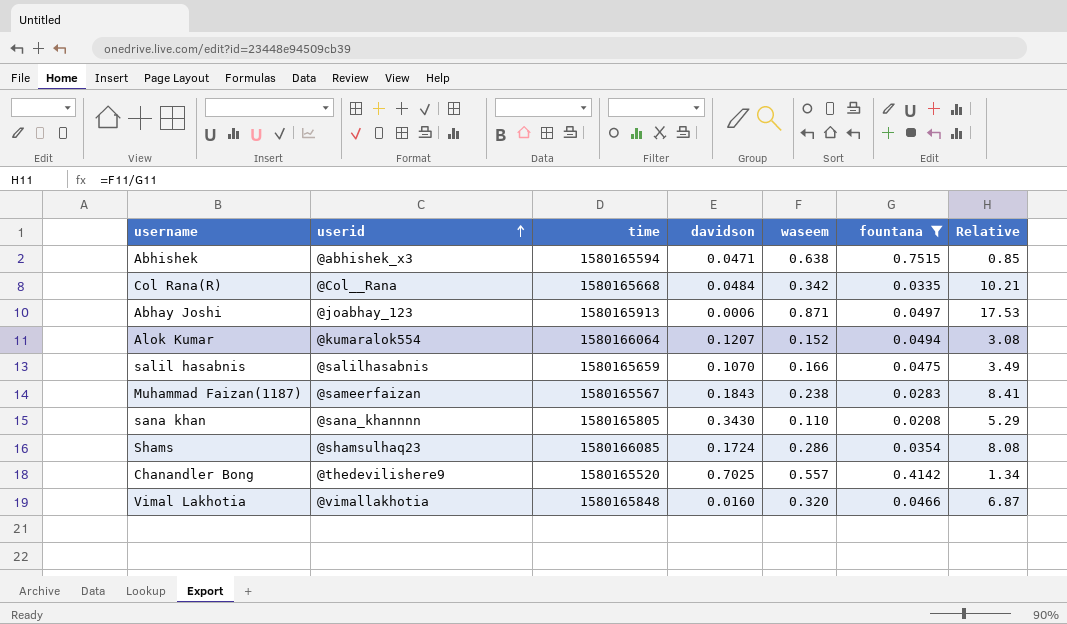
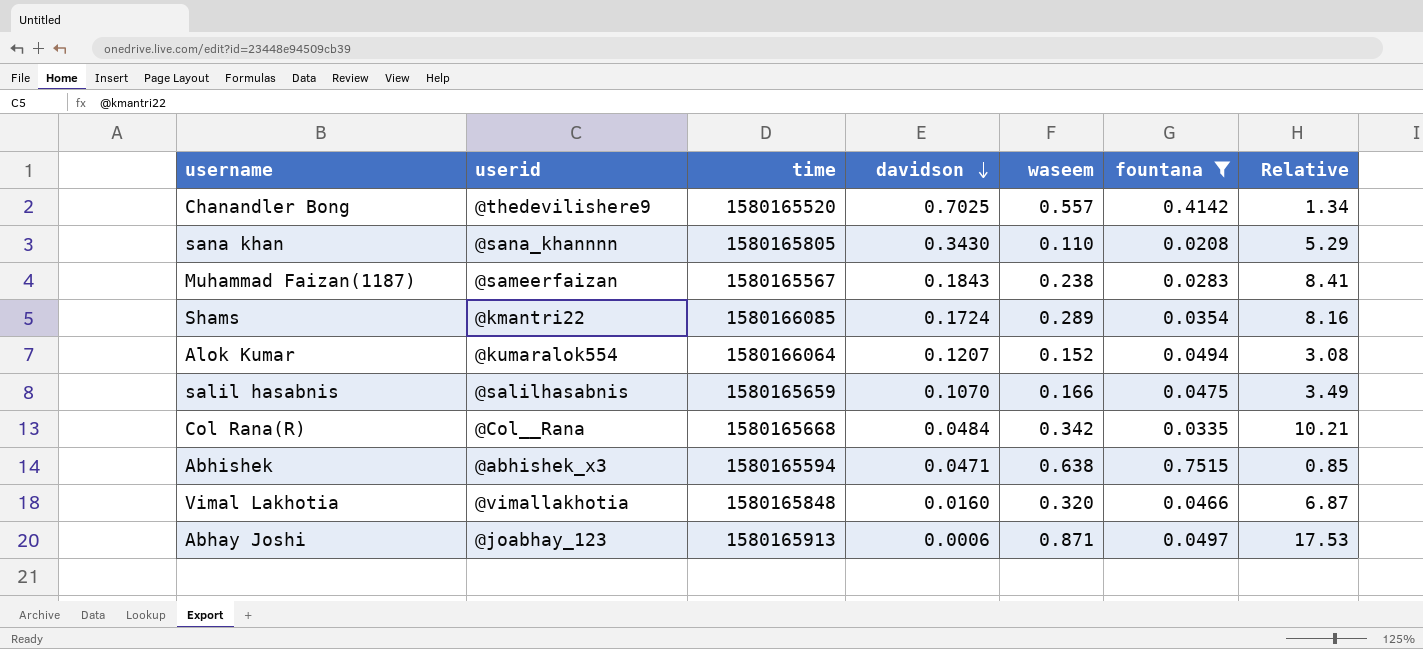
row order: userid ascending -> davidson descending
Shams | userid: @shamsulhaq23 -> @kmantri22
Shams | waseem: 0.286 -> 0.289
Shams | Relative: 8.08 -> 8.16

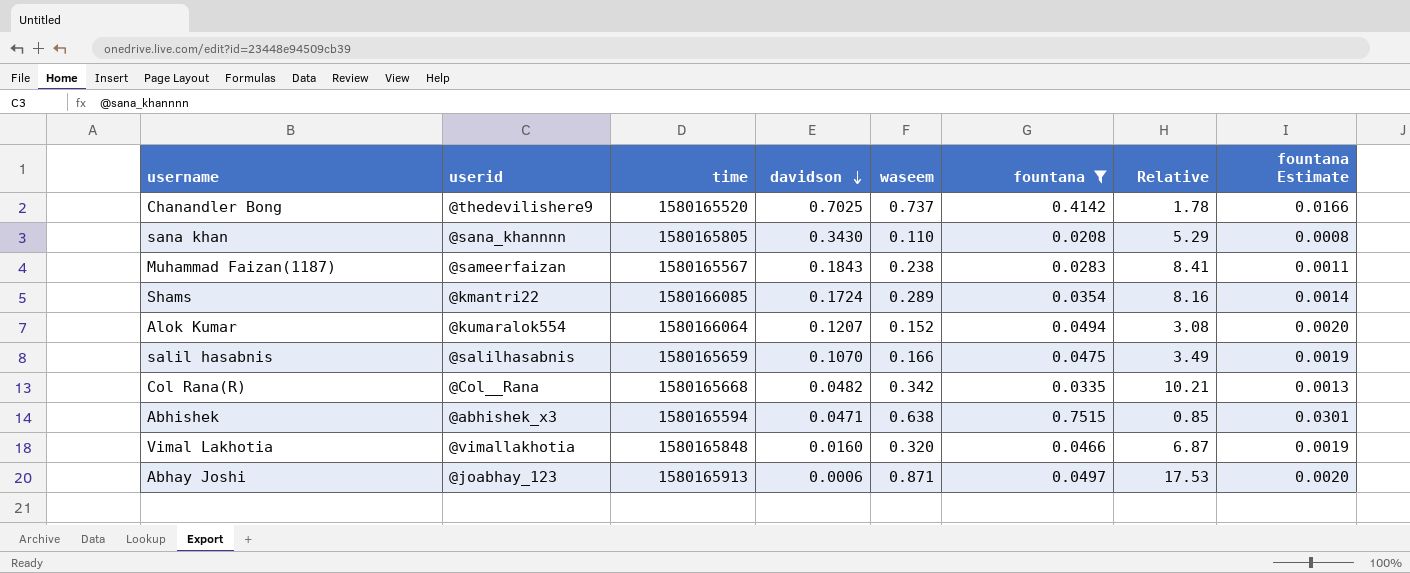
column fountana Estimate | formula: none -> [fountana] * 0.04
Chanandler Bong | waseem: 0.557 -> 0.737
Chanandler Bong | Relative: 1.34 -> 1.78
Col Rana(R) | davidson: 0.0484 -> 0.0482

